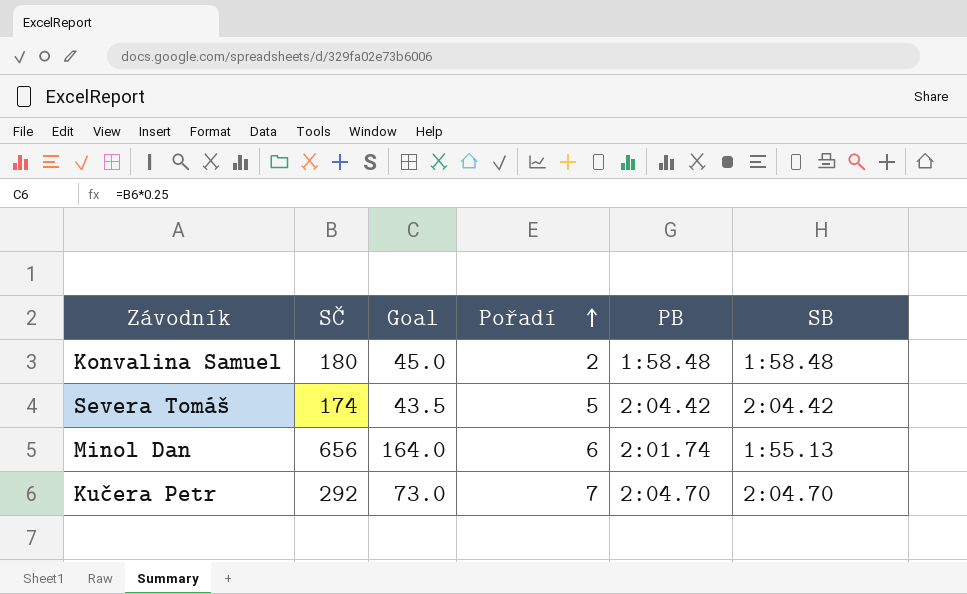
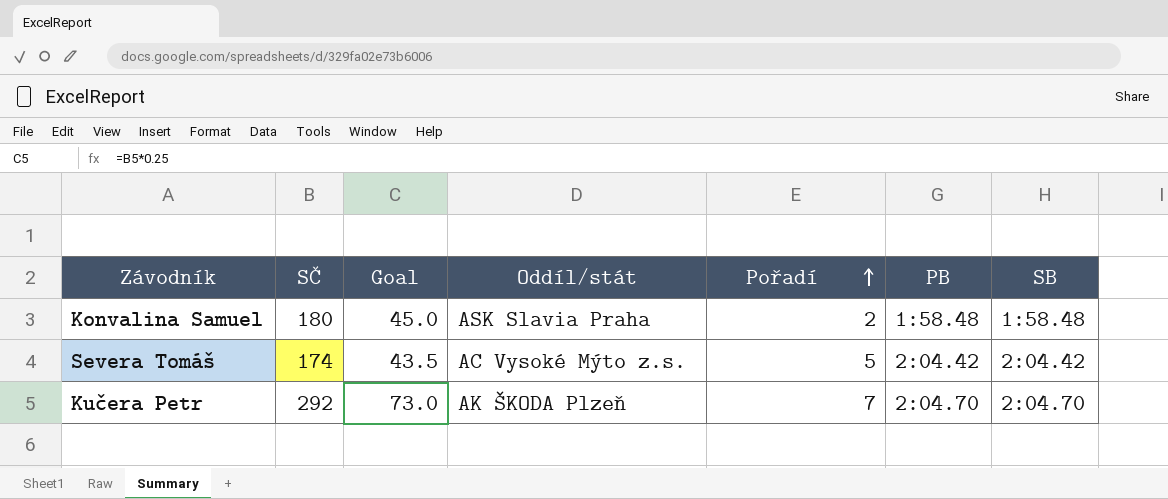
column Oddíl/stát | position: none -> 4
row Minol Dan: 656 | 164.0 | 6 | 2:01.74 | 1:55.13 -> none

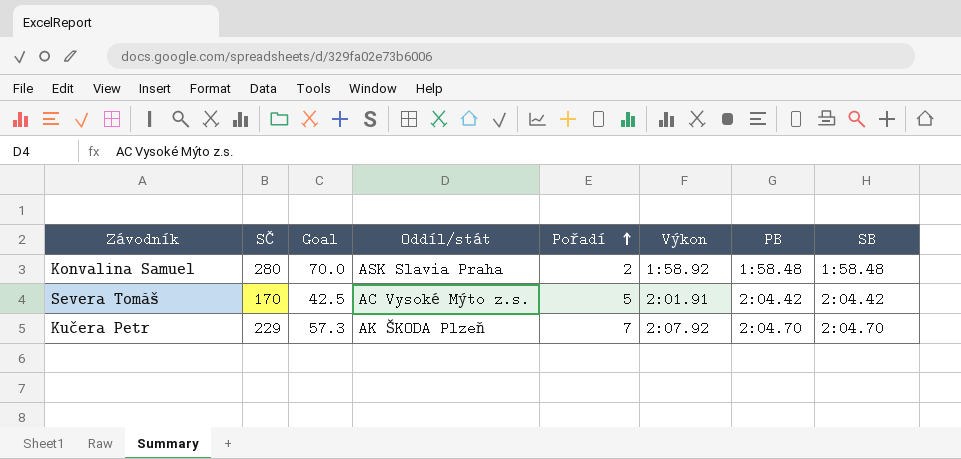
column Výkon | position: none -> 6
Konvalina Samuel | SČ: 180 -> 280
Konvalina Samuel | Goal: 45.0 -> 70.0
Severa Tomáš | SČ: 174 -> 170
Severa Tomáš | Goal: 43.5 -> 42.5
Kučera Petr | SČ: 292 -> 229
Kučera Petr | Goal: 73.0 -> 57.3

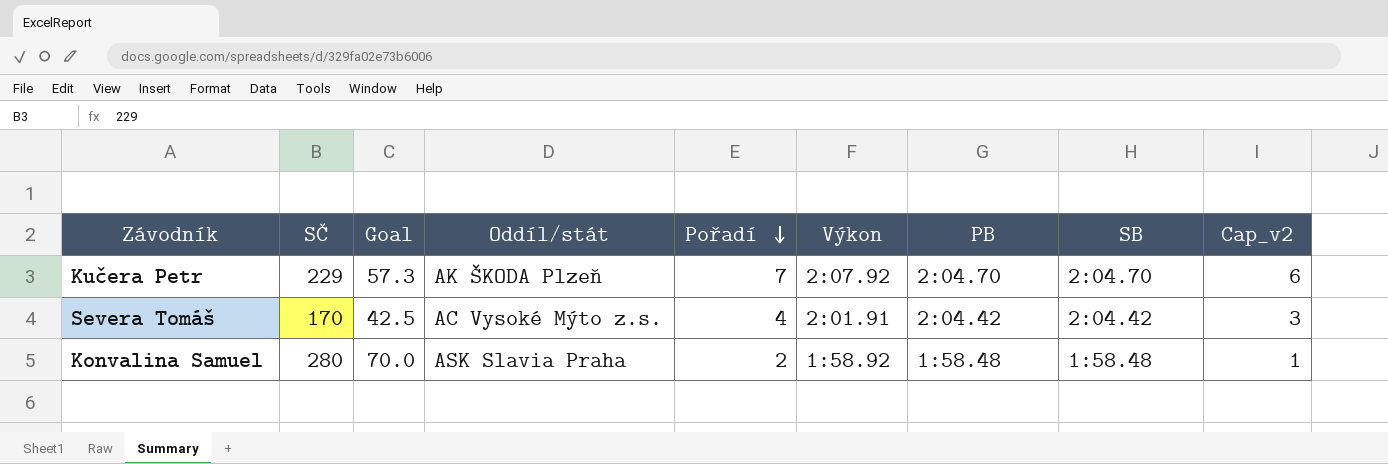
row order: Pořadí ascending -> Pořadí descending
column Cap_v2 | formula: none -> [Pořadí] - 1
Severa Tomáš | Pořadí: 5 -> 4

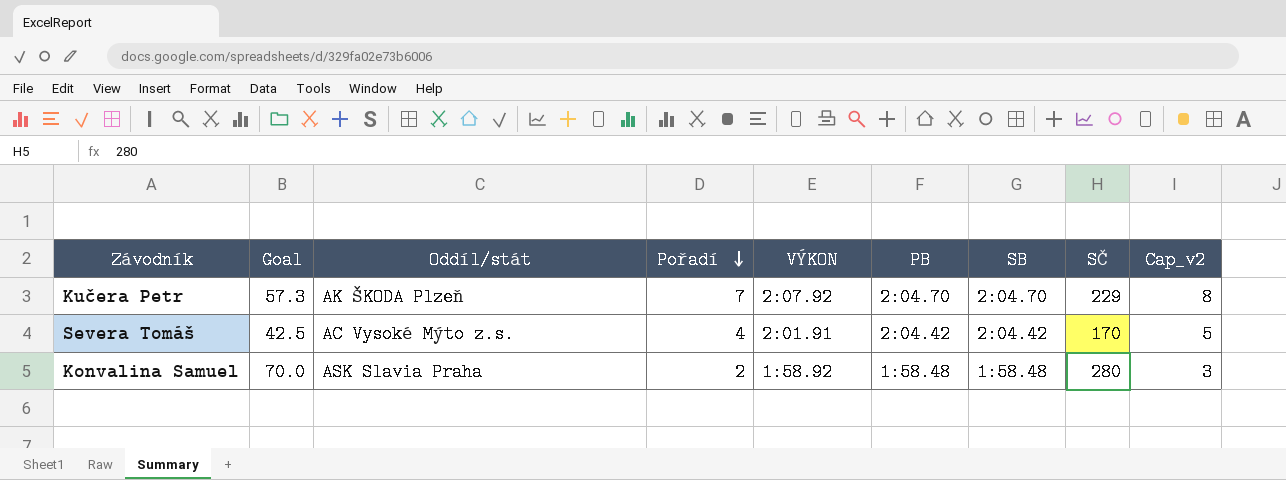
column name: Výkon -> VÝKON
column SČ | position: 2 -> 8
column Cap_v2 | formula: [Pořadí] - 1 -> [Pořadí] + 1

